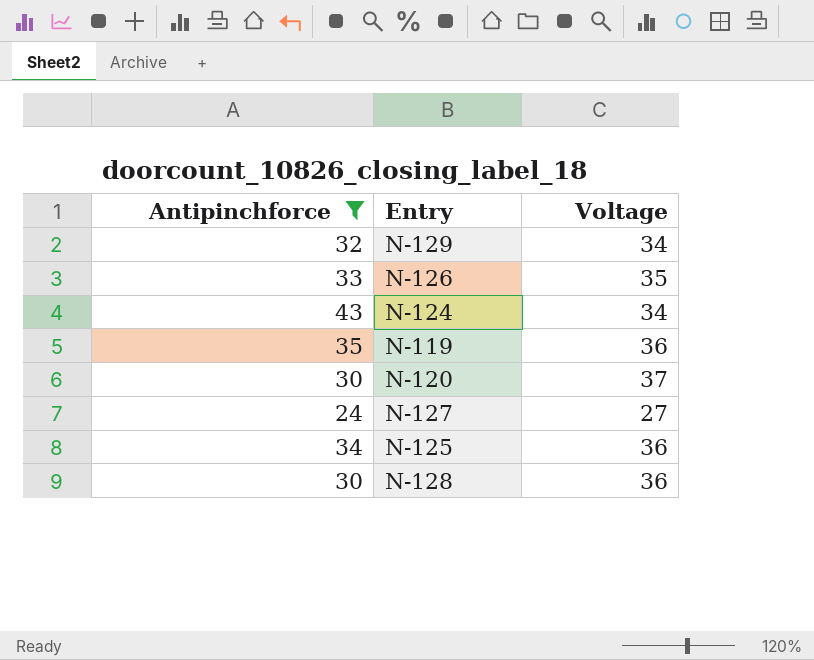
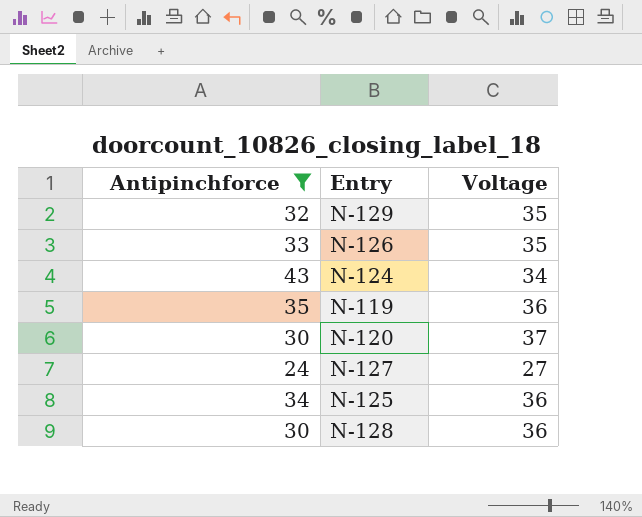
N-129 | Voltage: 34 -> 35

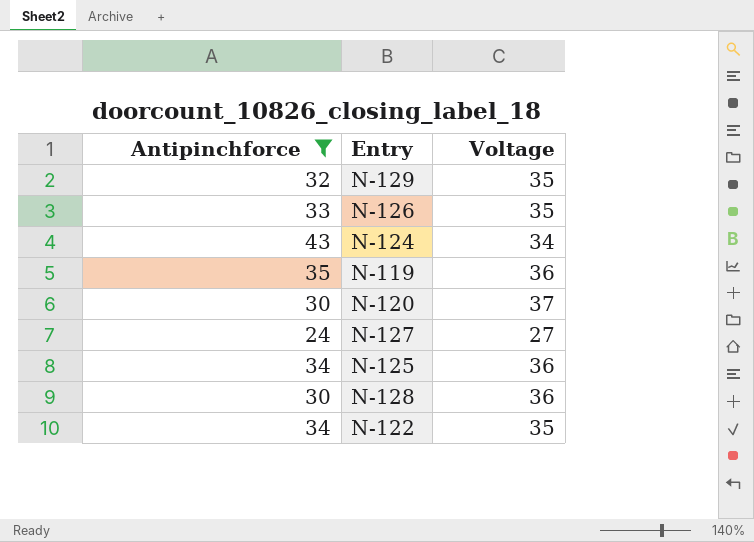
row N-122: none -> 34 | 35

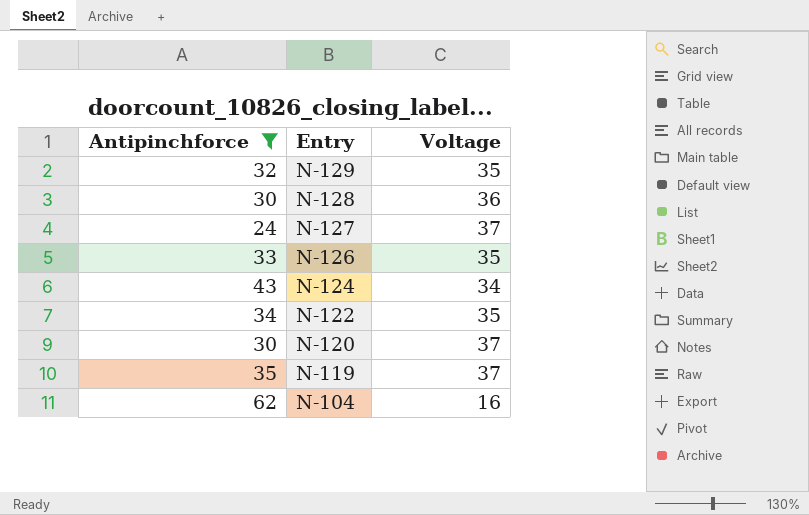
row order: none -> Entry descending
row N-125: 34 | 36 -> none
N-127 | Voltage: 27 -> 37
N-119 | Voltage: 36 -> 37
row N-104: none -> 62 | 16

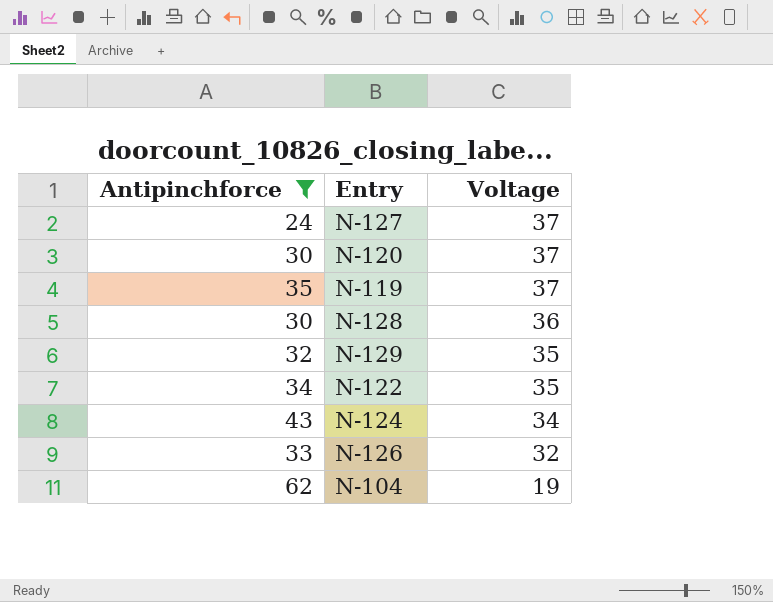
row order: Entry descending -> Voltage descending
N-126 | Voltage: 35 -> 32
N-104 | Voltage: 16 -> 19

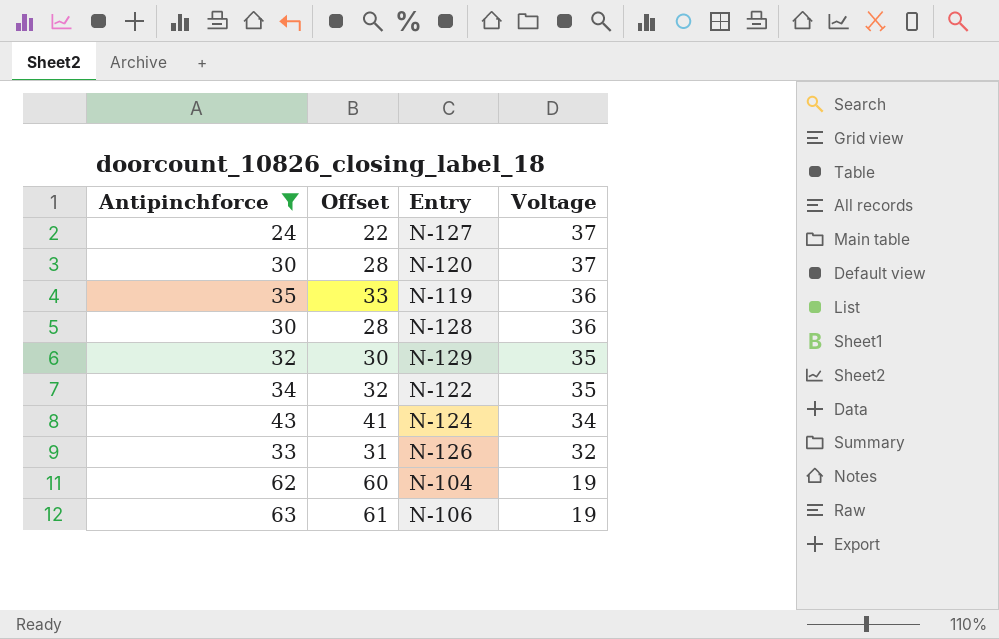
column Offset | formula: none -> [Antipinchforce] - 2
N-119 | Voltage: 37 -> 36
row N-106: none -> 63 | 61 | 19

